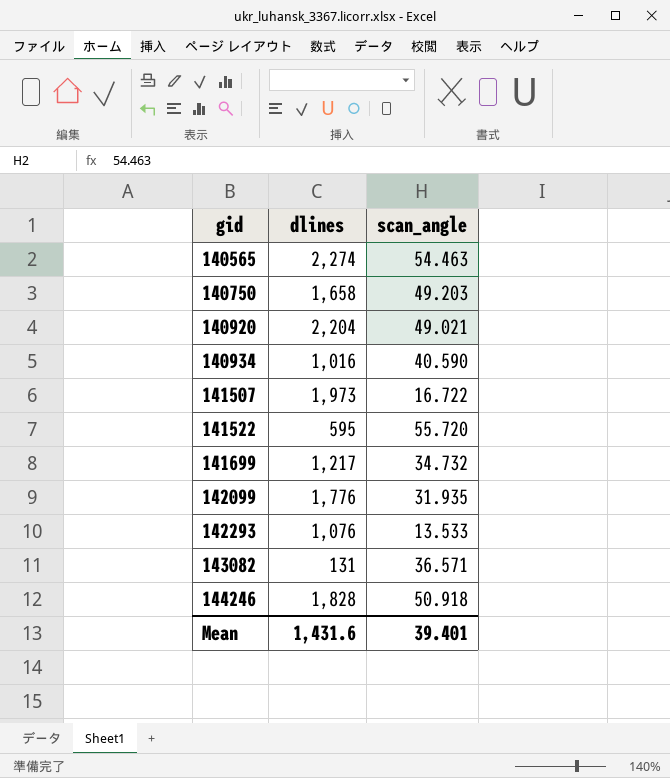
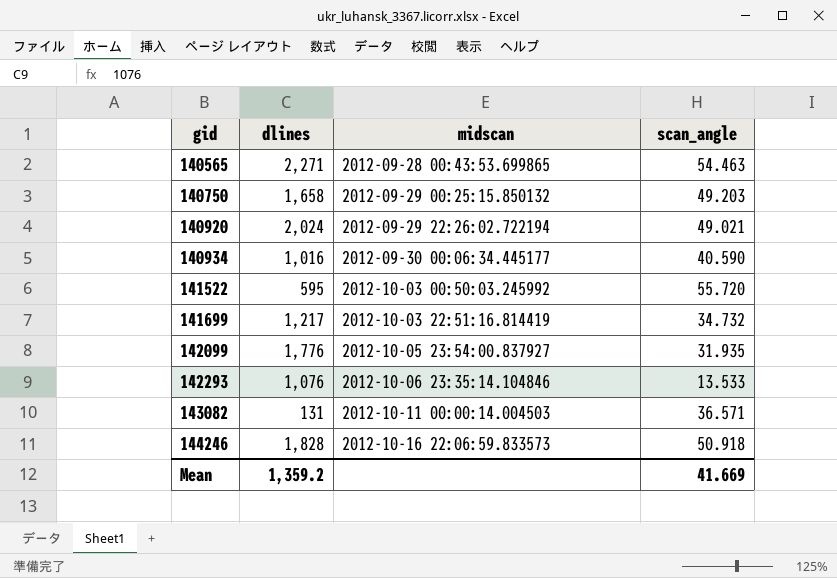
column midscan | position: none -> 3
row 141507: 1,973 | 16.722 -> none
140565 | dlines: 2,274 -> 2,271
140920 | dlines: 2,204 -> 2,024
Mean | dlines: 1,431.6 -> 1,359.2
Mean | scan_angle: 39.401 -> 41.669

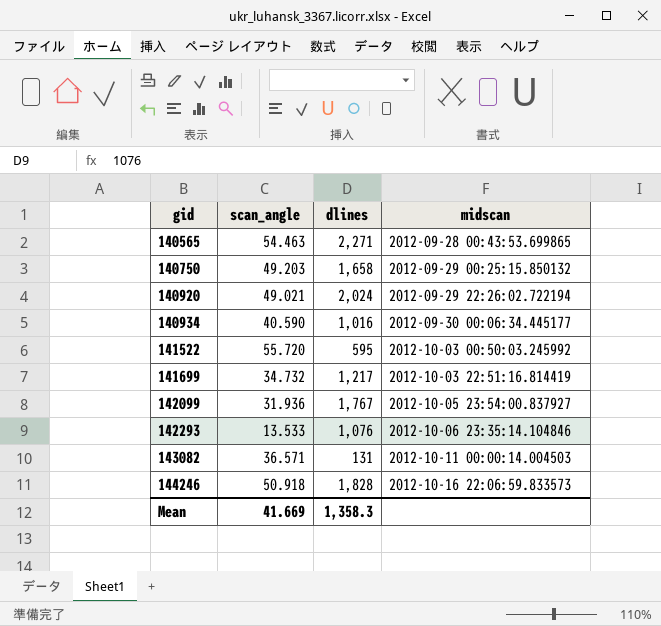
column scan_angle | position: 4 -> 2
142099 | scan_angle: 31.935 -> 31.936
142099 | dlines: 1,776 -> 1,767
Mean | dlines: 1,359.2 -> 1,358.3

